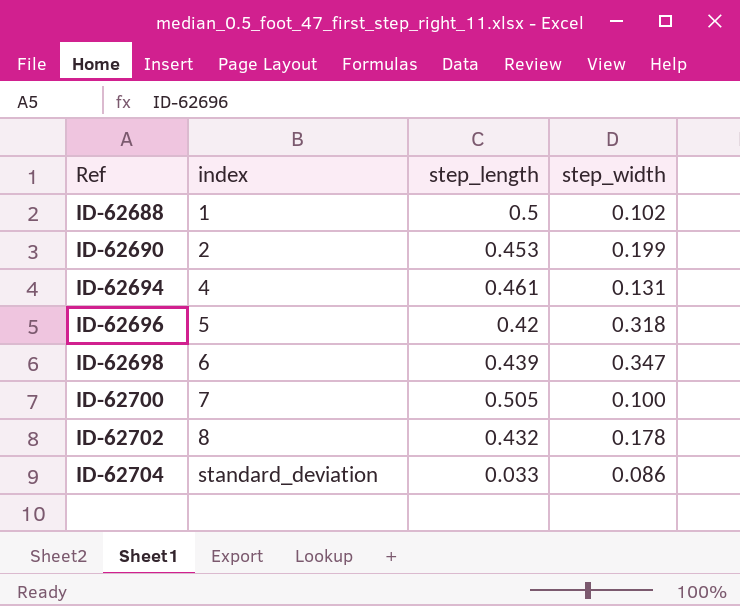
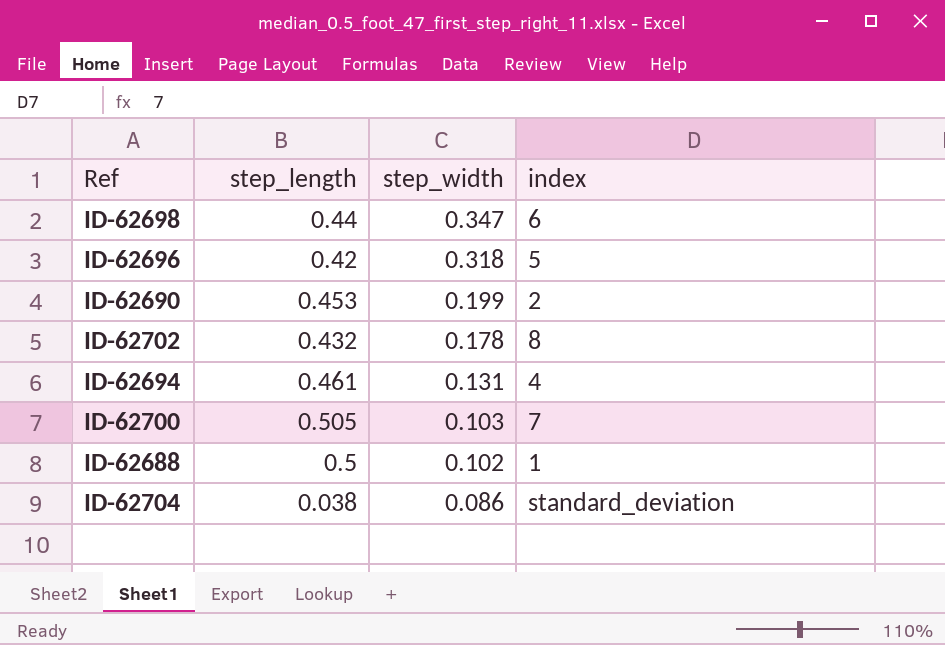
row order: Ref ascending -> step_width descending
column index | position: 2 -> 4
ID-62698 | step_length: 0.439 -> 0.44
ID-62700 | step_width: 0.100 -> 0.103
ID-62704 | step_length: 0.033 -> 0.038

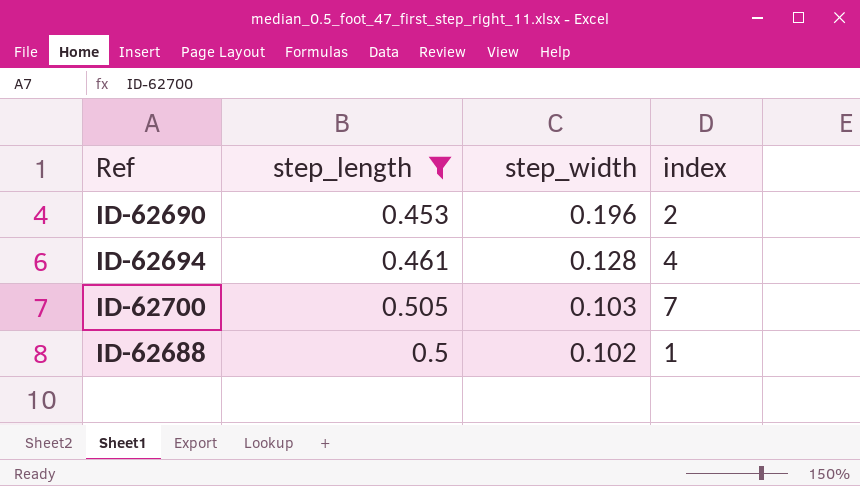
filter: none -> step_length >= 0.453
ID-62690 | step_width: 0.199 -> 0.196
ID-62694 | step_width: 0.131 -> 0.128

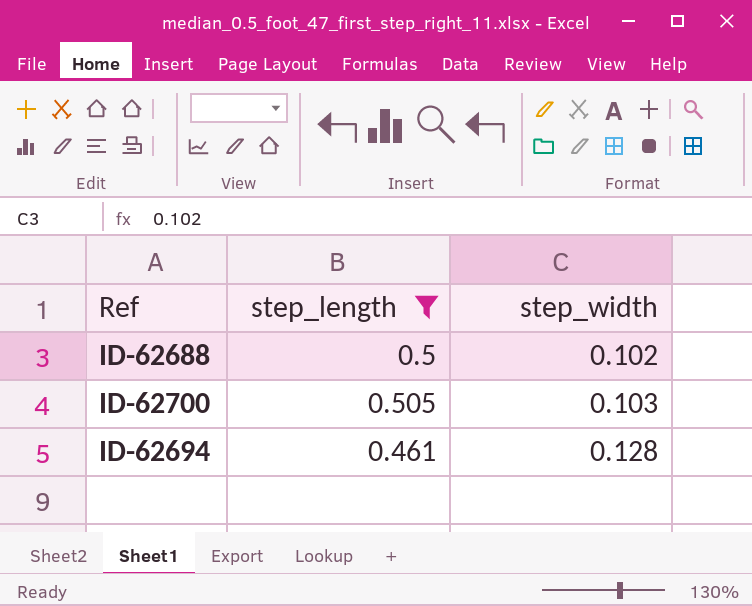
row order: step_width descending -> step_width ascending
column index | position: 4 -> none
row ID-62690: 0.453 | 0.196 | 2 -> none

